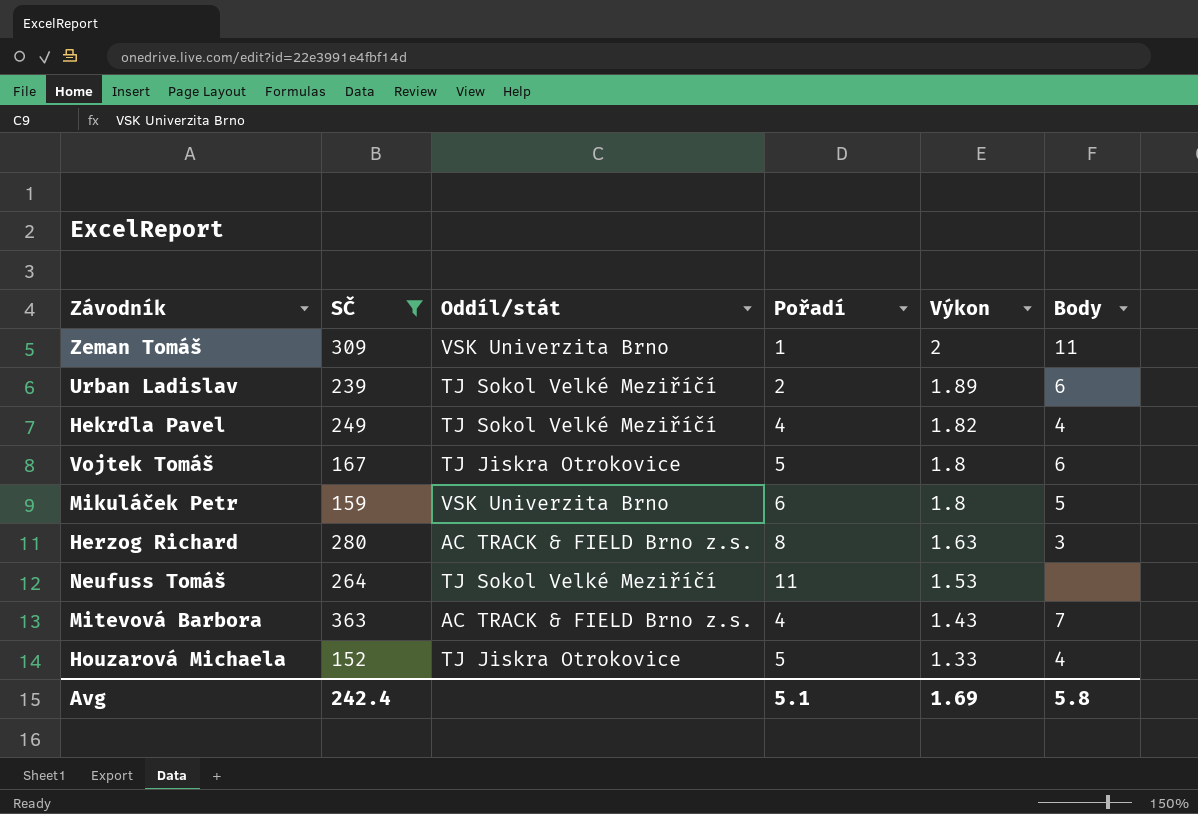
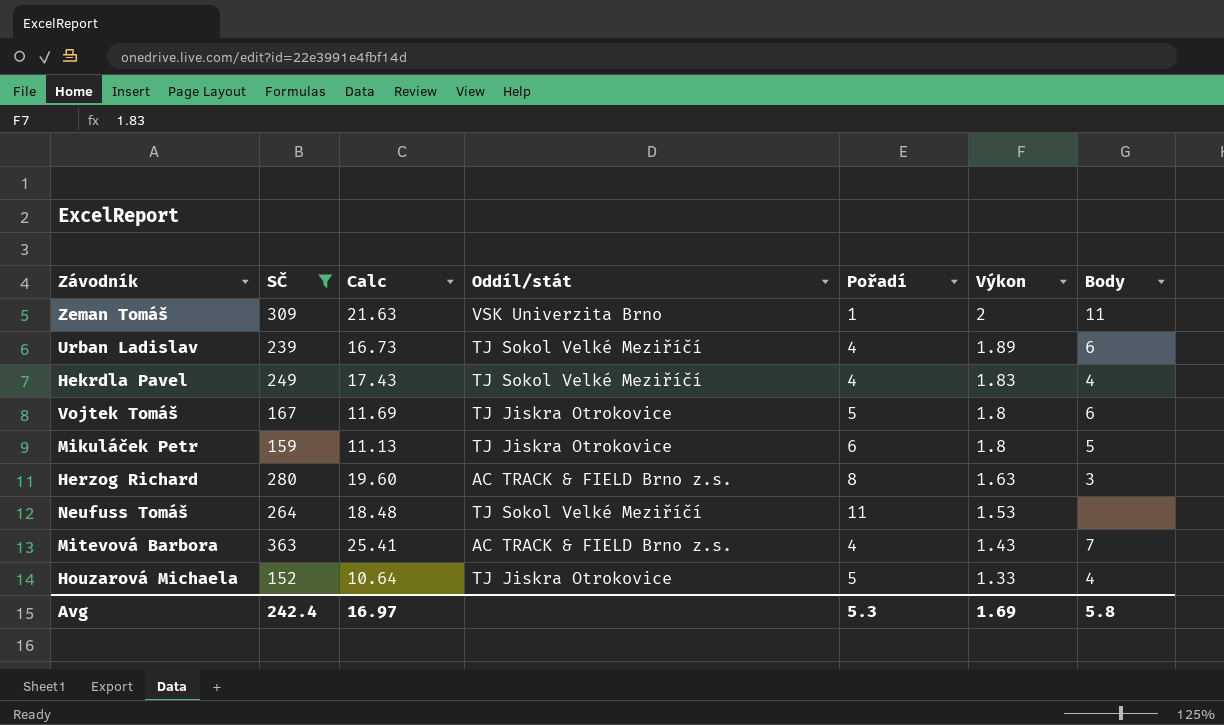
column Calc | formula: none -> [SČ] * 0.07
Urban Ladislav | Pořadí: 2 -> 4
Hekrdla Pavel | Výkon: 1.82 -> 1.83
Mikuláček Petr | Oddíl/stát: VSK Univerzita Brno -> TJ Jiskra Otrokovice
Avg | Pořadí: 5.1 -> 5.3

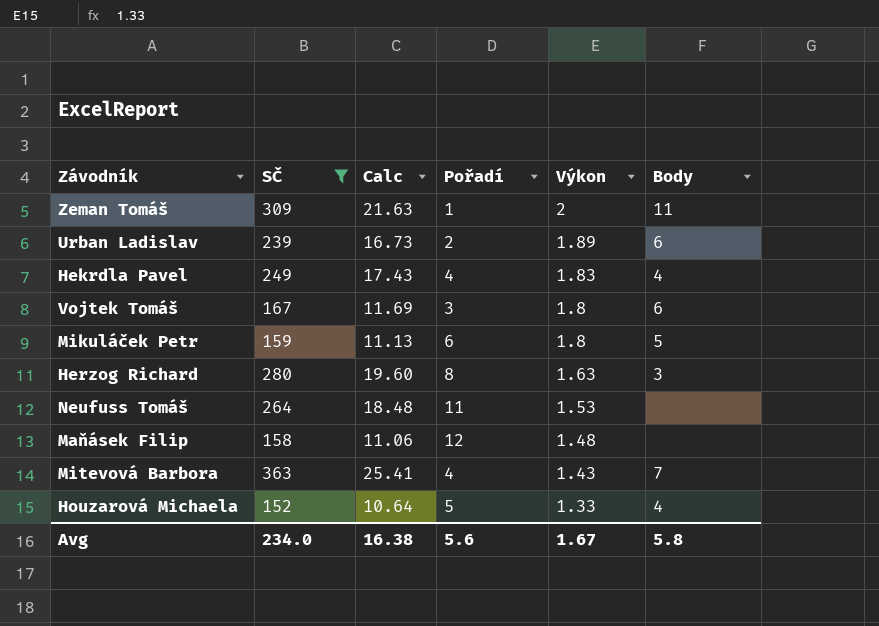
column Oddíl/stát | position: 4 -> none
Urban Ladislav | Pořadí: 4 -> 2
Vojtek Tomáš | Pořadí: 5 -> 3
row Maňásek Filip: none -> 158 | 11.06 | 12 | 1.48 | none
Avg | SČ: 242.4 -> 234.0
Avg | Calc: 16.97 -> 16.38
Avg | Pořadí: 5.3 -> 5.6
Avg | Výkon: 1.69 -> 1.67

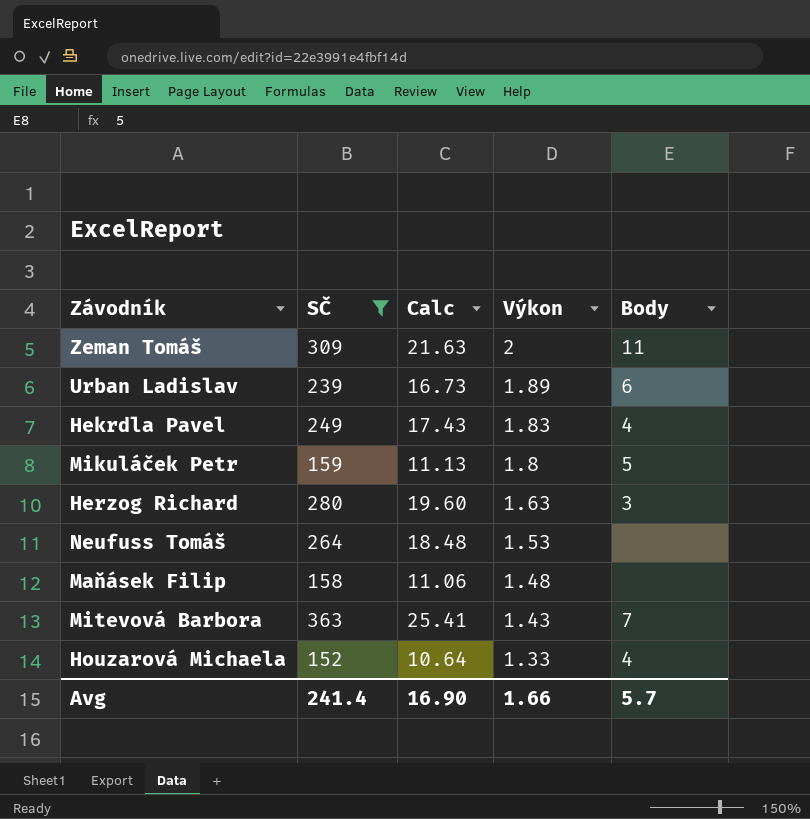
column Pořadí | position: 4 -> none
row Vojtek Tomáš: 167 | 11.69 | 3 | 1.8 | 6 -> none
Avg | SČ: 234.0 -> 241.4
Avg | Calc: 16.38 -> 16.90
Avg | Výkon: 1.67 -> 1.66
Avg | Body: 5.8 -> 5.7

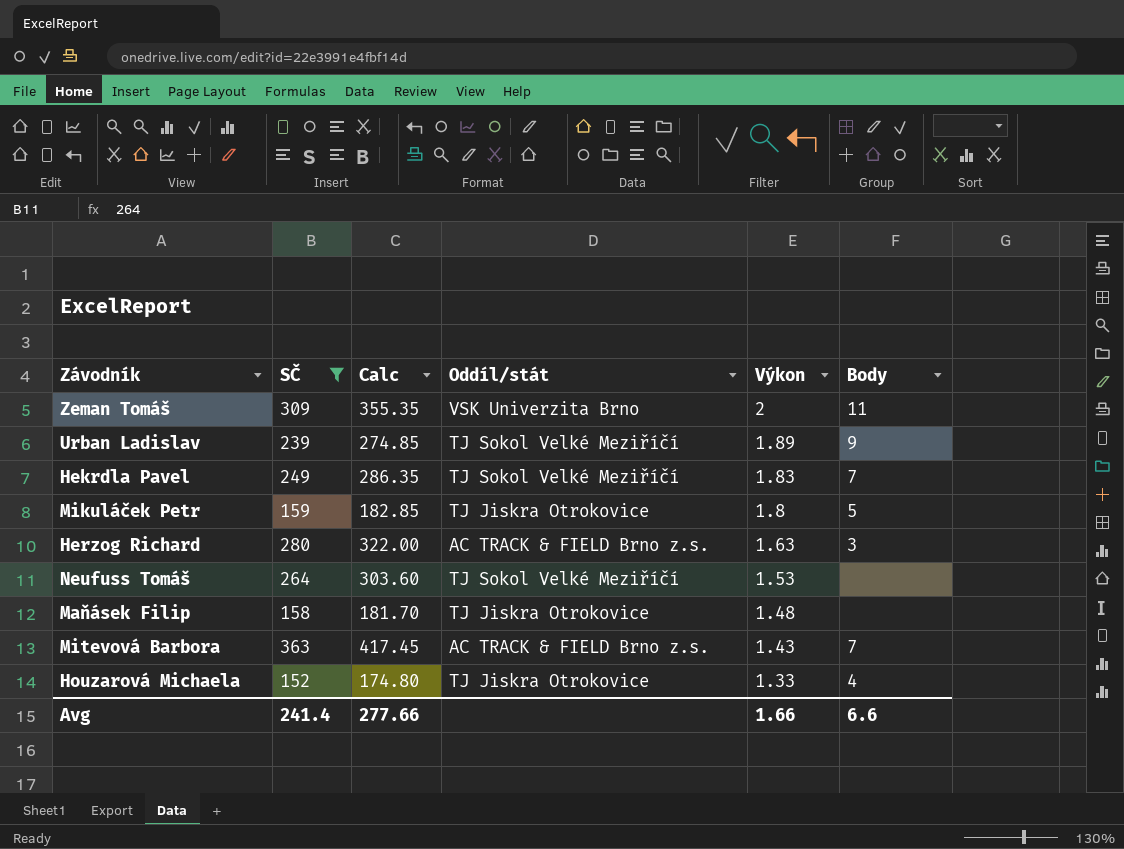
column Calc | formula: [SČ] * 0.07 -> [SČ] * 1.15
column Oddíl/stát | position: none -> 4
Urban Ladislav | Body: 6 -> 9
Hekrdla Pavel | Body: 4 -> 7
Avg | Calc: 16.90 -> 277.66
Avg | Body: 5.7 -> 6.6

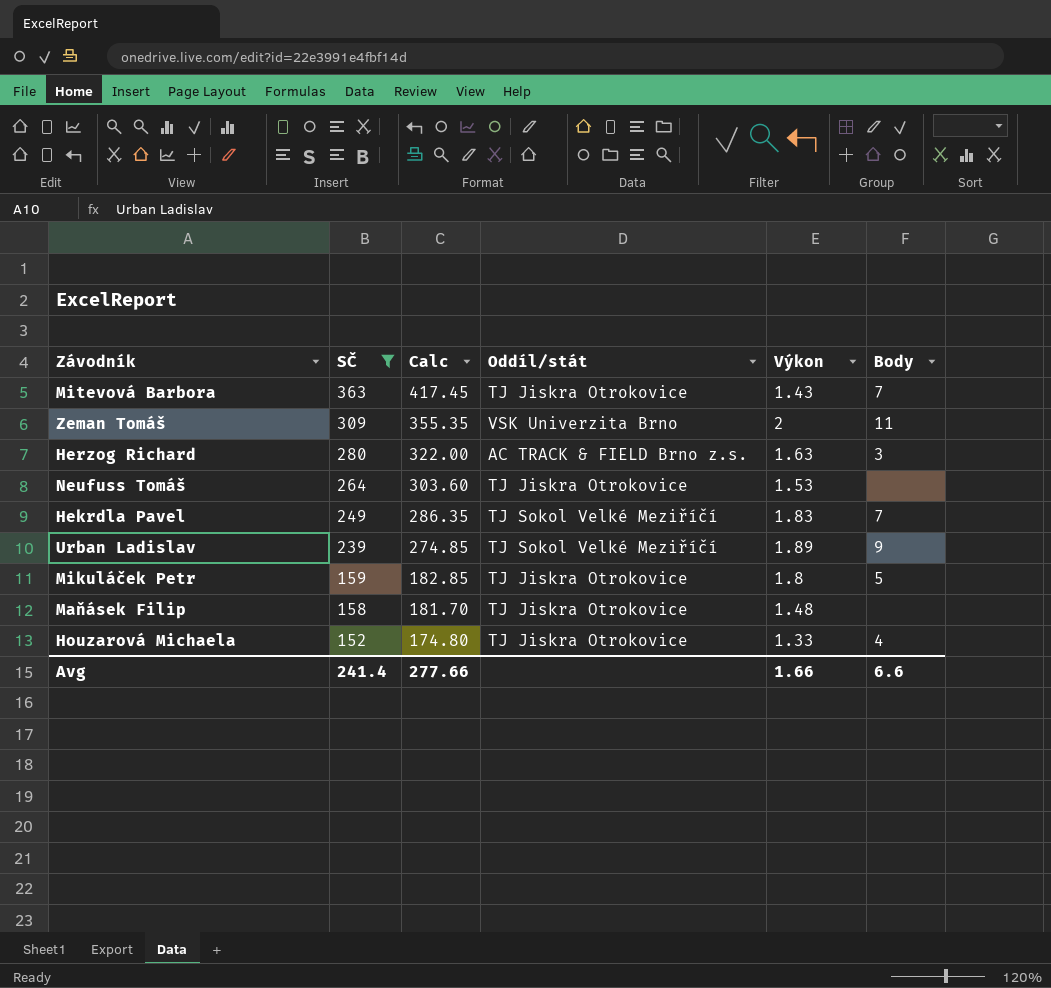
row order: Výkon descending -> SČ descending
Mitevová Barbora | Oddíl/stát: AC TRACK & FIELD Brno z.s. -> TJ Jiskra Otrokovice
Neufuss Tomáš | Oddíl/stát: TJ Sokol Velké Meziříčí -> TJ Jiskra Otrokovice

